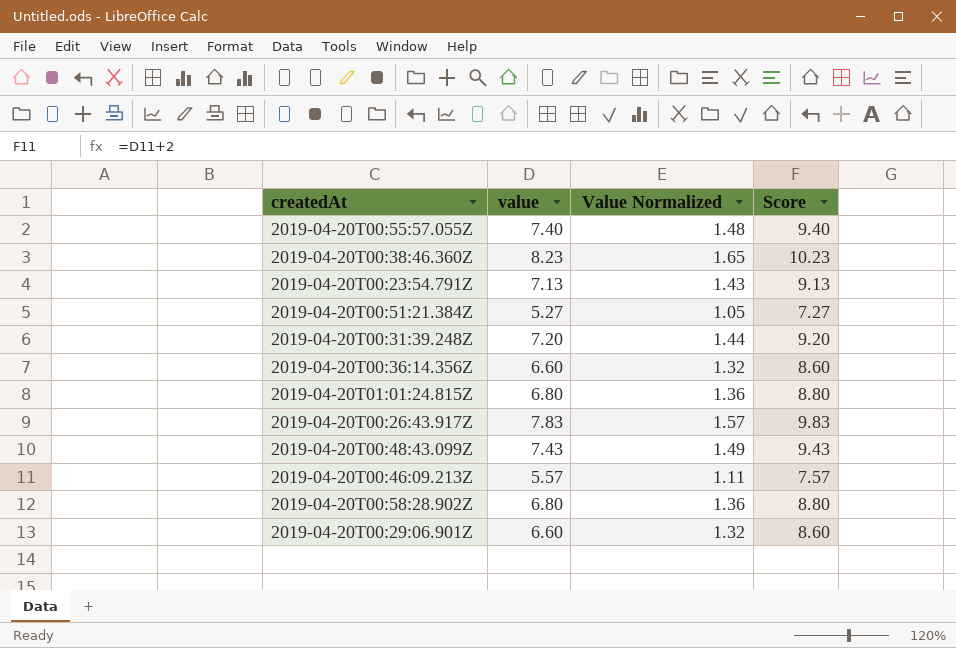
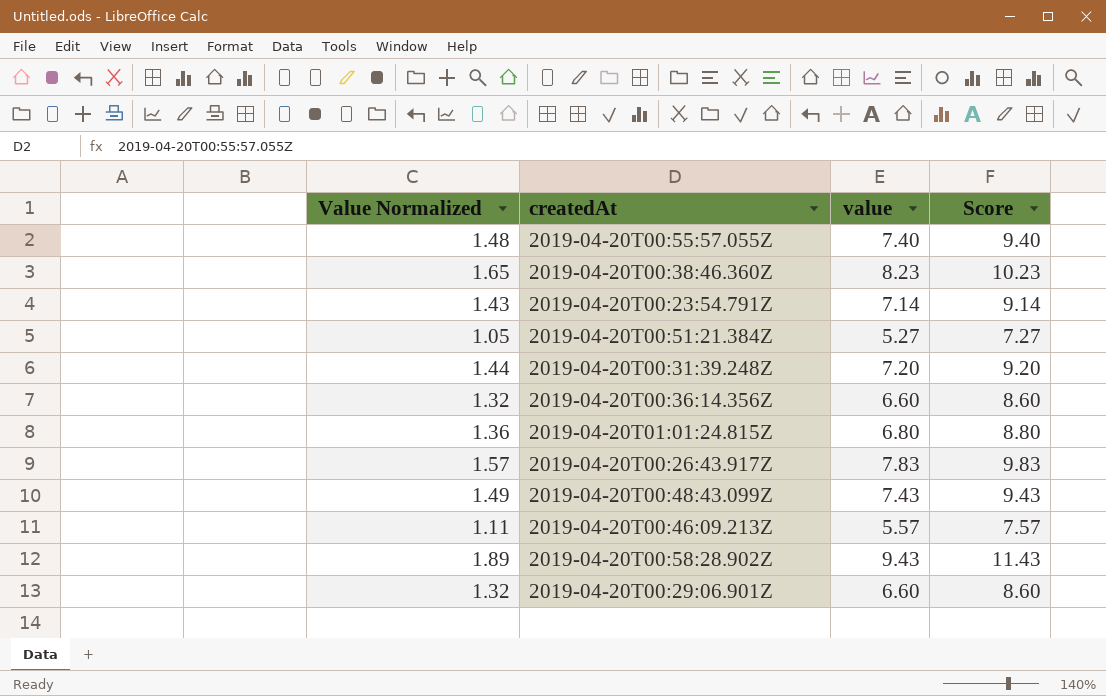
column Value Normalized | position: 3 -> 1
2019-04-20T00:23:54.791Z | value: 7.13 -> 7.14
2019-04-20T00:23:54.791Z | Score: 9.13 -> 9.14
2019-04-20T00:58:28.902Z | Value Normalized: 1.36 -> 1.89
2019-04-20T00:58:28.902Z | value: 6.80 -> 9.43
2019-04-20T00:58:28.902Z | Score: 8.80 -> 11.43

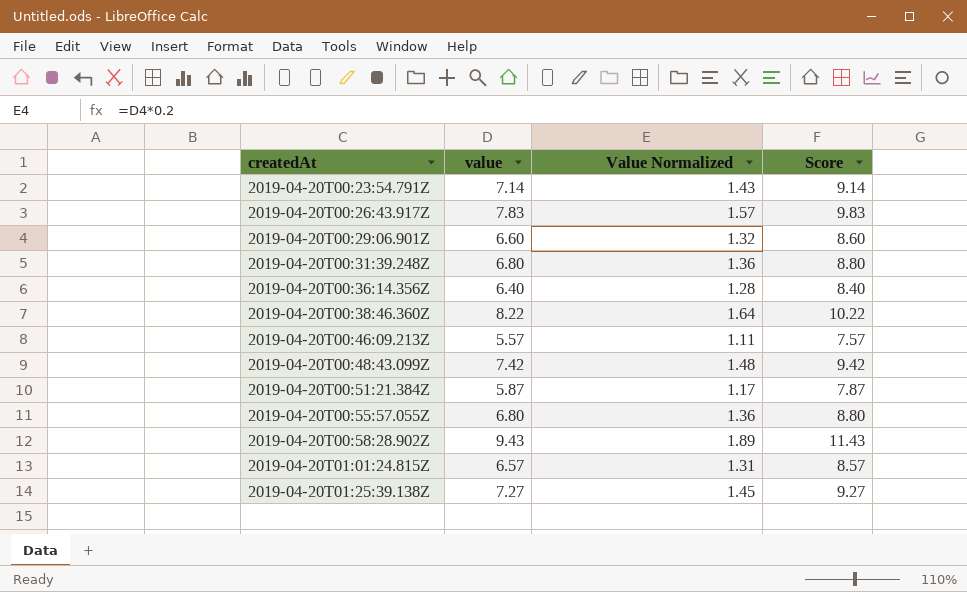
row order: none -> createdAt ascending
column Value Normalized | position: 1 -> 3
2019-04-20T00:31:39.248Z | value: 7.20 -> 6.80
2019-04-20T00:31:39.248Z | Value Normalized: 1.44 -> 1.36
2019-04-20T00:31:39.248Z | Score: 9.20 -> 8.80
2019-04-20T00:36:14.356Z | value: 6.60 -> 6.40
2019-04-20T00:36:14.356Z | Value Normalized: 1.32 -> 1.28
2019-04-20T00:36:14.356Z | Score: 8.60 -> 8.40
2019-04-20T00:38:46.360Z | value: 8.23 -> 8.22
2019-04-20T00:38:46.360Z | Value Normalized: 1.65 -> 1.64
2019-04-20T00:38:46.360Z | Score: 10.23 -> 10.22
2019-04-20T00:48:43.099Z | value: 7.43 -> 7.42
2019-04-20T00:48:43.099Z | Value Normalized: 1.49 -> 1.48
2019-04-20T00:48:43.099Z | Score: 9.43 -> 9.42
2019-04-20T00:51:21.384Z | value: 5.27 -> 5.87
2019-04-20T00:51:21.384Z | Value Normalized: 1.05 -> 1.17
2019-04-20T00:51:21.384Z | Score: 7.27 -> 7.87
2019-04-20T00:55:57.055Z | value: 7.40 -> 6.80
2019-04-20T00:55:57.055Z | Value Normalized: 1.48 -> 1.36
2019-04-20T00:55:57.055Z | Score: 9.40 -> 8.80
2019-04-20T01:01:24.815Z | value: 6.80 -> 6.57
2019-04-20T01:01:24.815Z | Value Normalized: 1.36 -> 1.31
2019-04-20T01:01:24.815Z | Score: 8.80 -> 8.57
row 2019-04-20T01:25:39.138Z: none -> 7.27 | 1.45 | 9.27

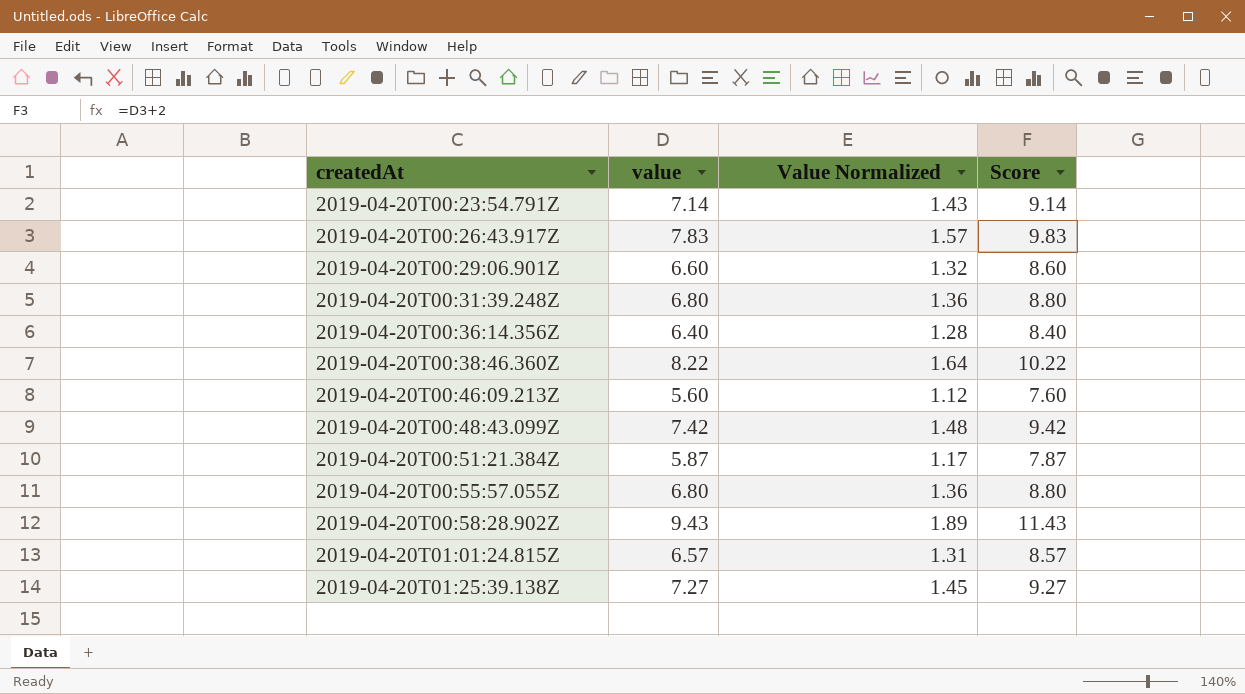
2019-04-20T00:46:09.213Z | value: 5.57 -> 5.60
2019-04-20T00:46:09.213Z | Value Normalized: 1.11 -> 1.12
2019-04-20T00:46:09.213Z | Score: 7.57 -> 7.60

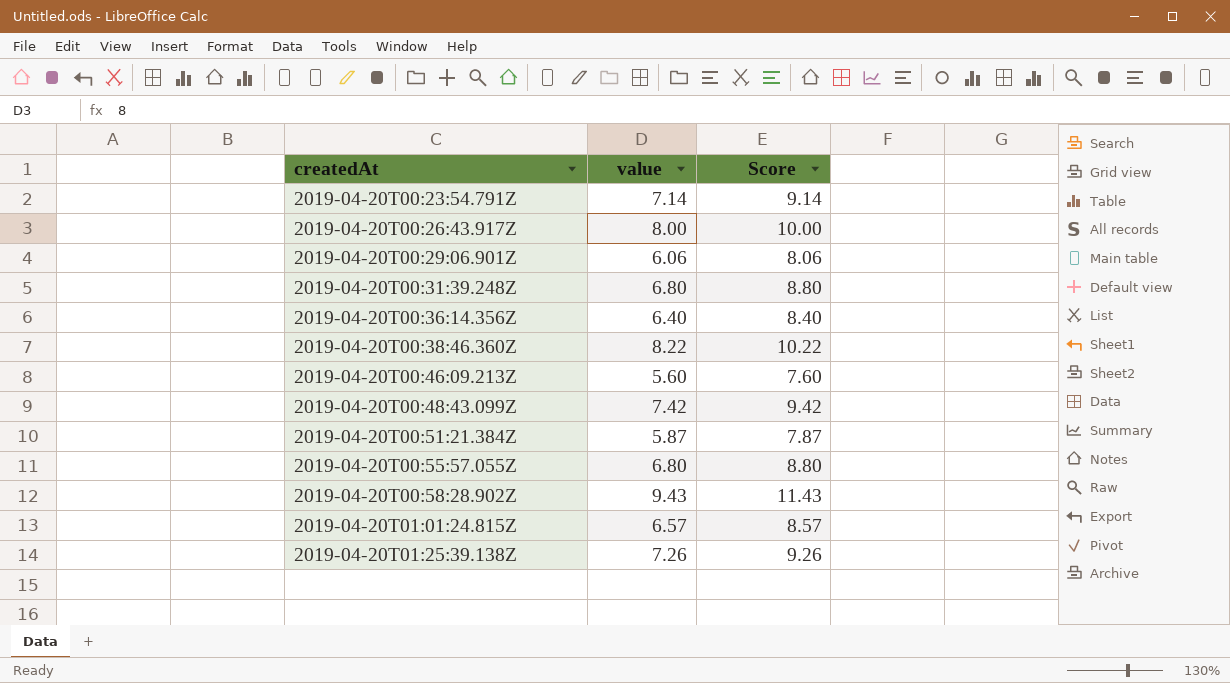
column Value Normalized | formula: [value] * 0.2 -> none
2019-04-20T00:26:43.917Z | value: 7.83 -> 8.00
2019-04-20T00:26:43.917Z | Score: 9.83 -> 10.00
2019-04-20T00:29:06.901Z | value: 6.60 -> 6.06
2019-04-20T00:29:06.901Z | Score: 8.60 -> 8.06
2019-04-20T01:25:39.138Z | value: 7.27 -> 7.26
2019-04-20T01:25:39.138Z | Score: 9.27 -> 9.26

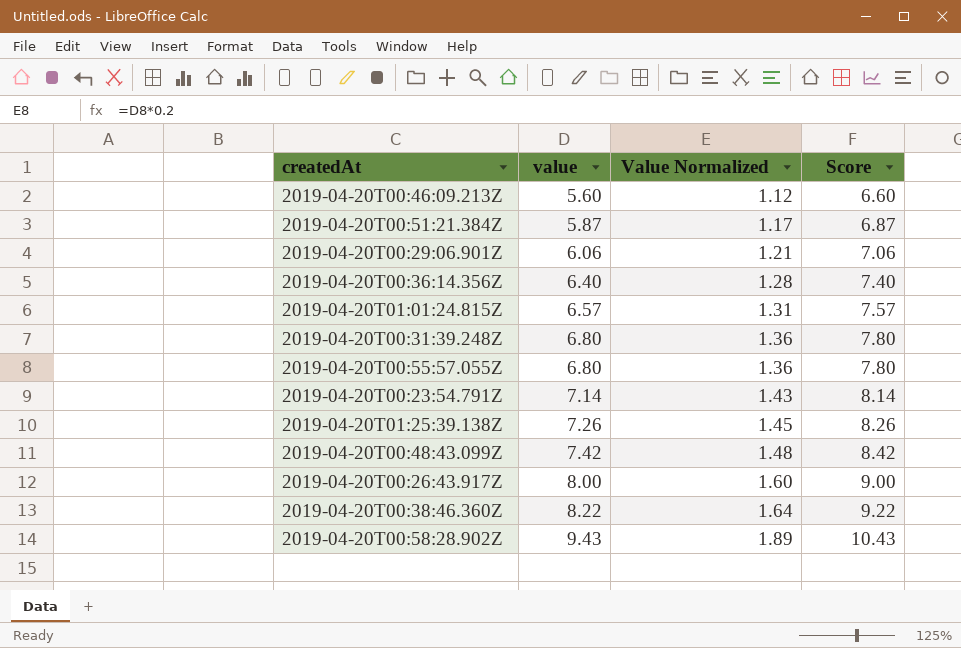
row order: createdAt ascending -> value ascending
column Value Normalized | formula: none -> [value] * 0.2
column Score | formula: [value] + 2 -> [value] + 1

